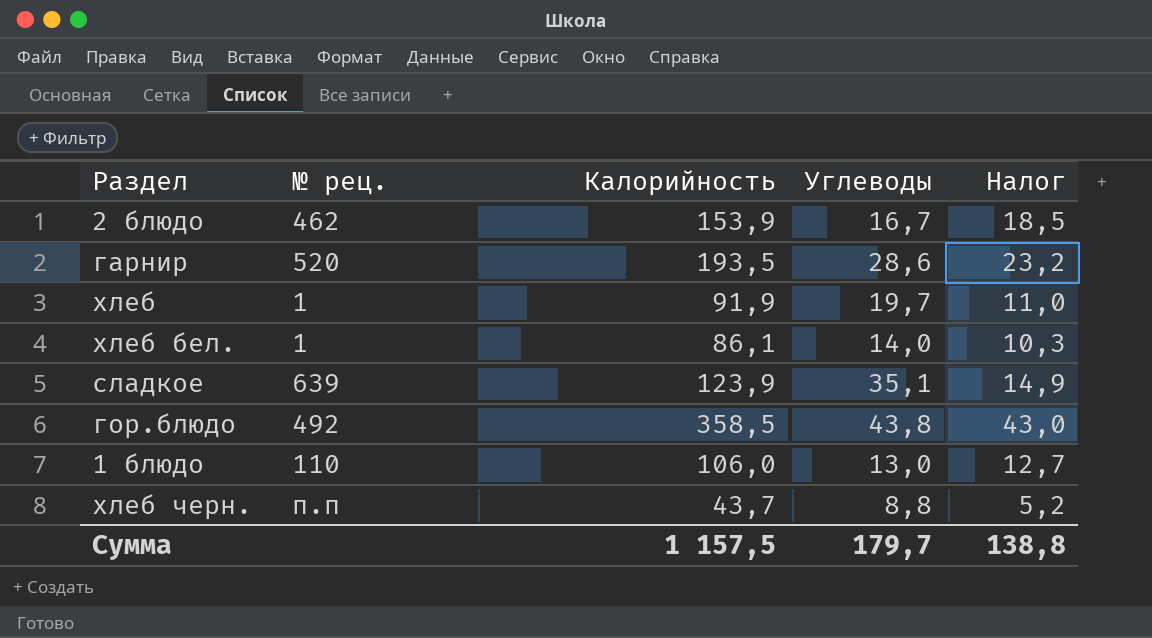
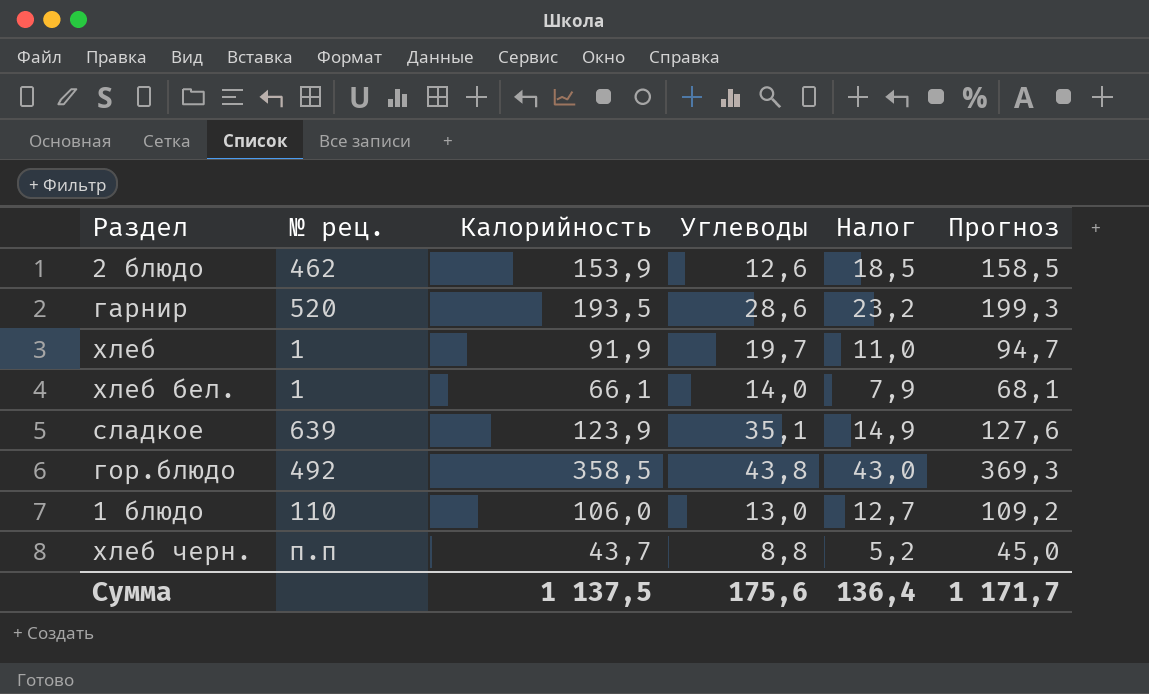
column Прогноз | formula: none -> [Калорийность] * 1,03
2 блюдо | Углеводы: 16,7 -> 12,6
хлеб бел. | Калорийность: 86,1 -> 66,1
хлеб бел. | Налог: 10,3 -> 7,9
Сумма | Калорийность: 1 157,5 -> 1 137,5
Сумма | Углеводы: 179,7 -> 175,6
Сумма | Налог: 138,8 -> 136,4

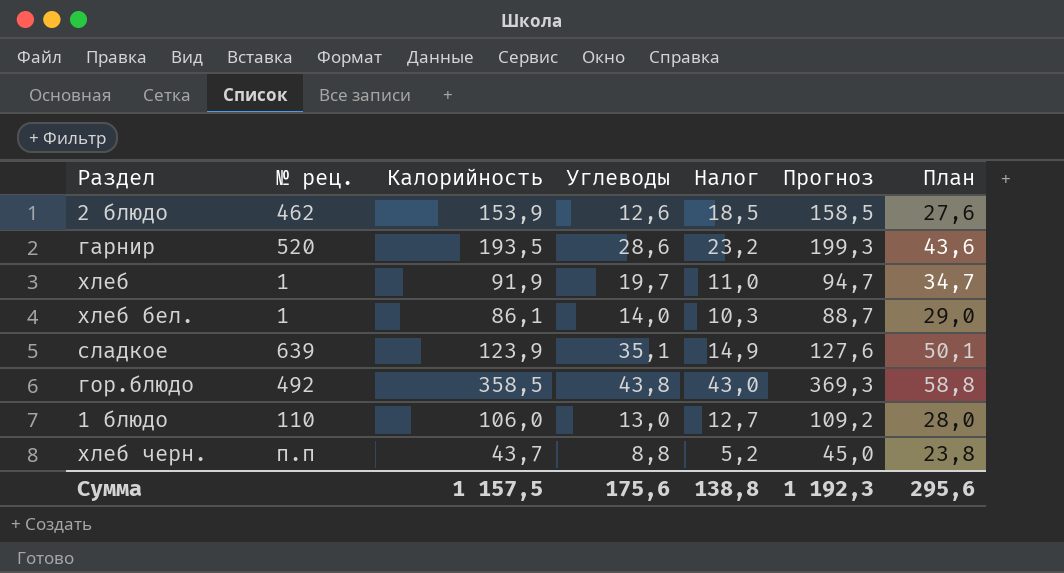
column План | formula: none -> [Углеводы] + 15
хлеб бел. | Калорийность: 66,1 -> 86,1
хлеб бел. | Налог: 7,9 -> 10,3
хлеб бел. | Прогноз: 68,1 -> 88,7
Сумма | Калорийность: 1 137,5 -> 1 157,5
Сумма | Налог: 136,4 -> 138,8
Сумма | Прогноз: 1 171,7 -> 1 192,3

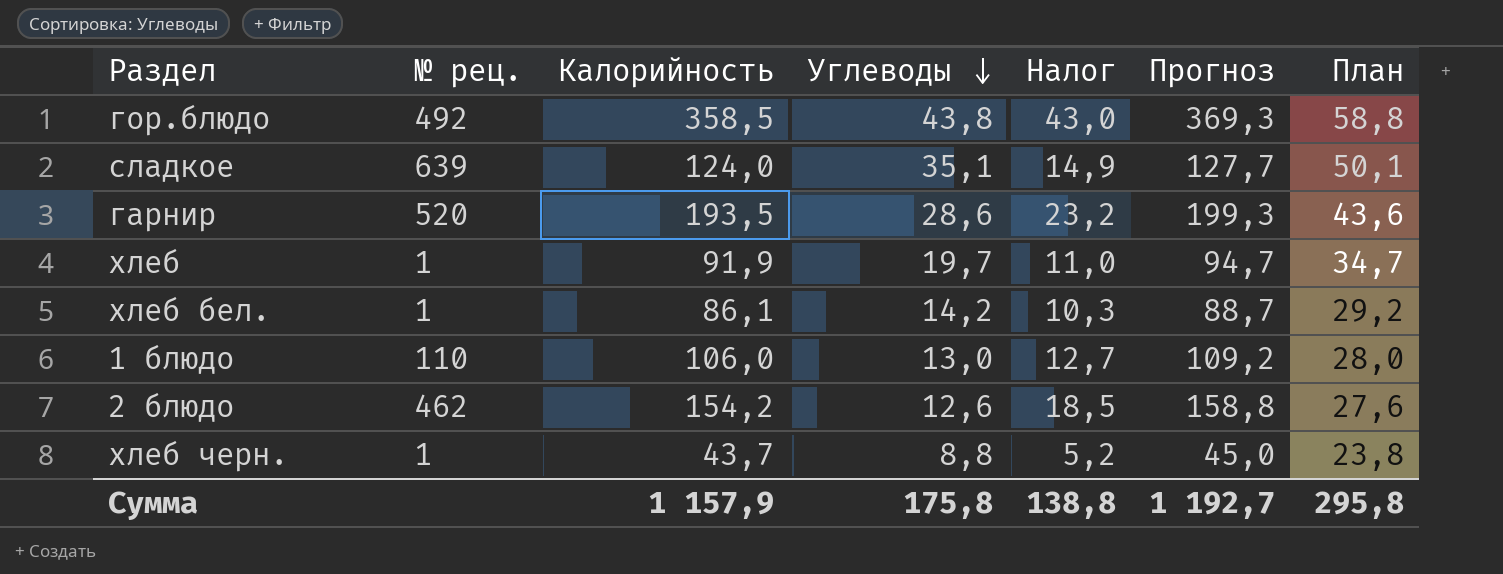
row order: none -> Углеводы descending
сладкое | Калорийность: 123,9 -> 124,0
сладкое | Прогноз: 127,6 -> 127,7
хлеб бел. | Углеводы: 14,0 -> 14,2
хлеб бел. | План: 29,0 -> 29,2
2 блюдо | Калорийность: 153,9 -> 154,2
2 блюдо | Прогноз: 158,5 -> 158,8
хлеб черн. | № рец.: п.п -> 1
Сумма | Калорийность: 1 157,5 -> 1 157,9
Сумма | Углеводы: 175,6 -> 175,8
Сумма | Прогноз: 1 192,3 -> 1 192,7
Сумма | План: 295,6 -> 295,8

